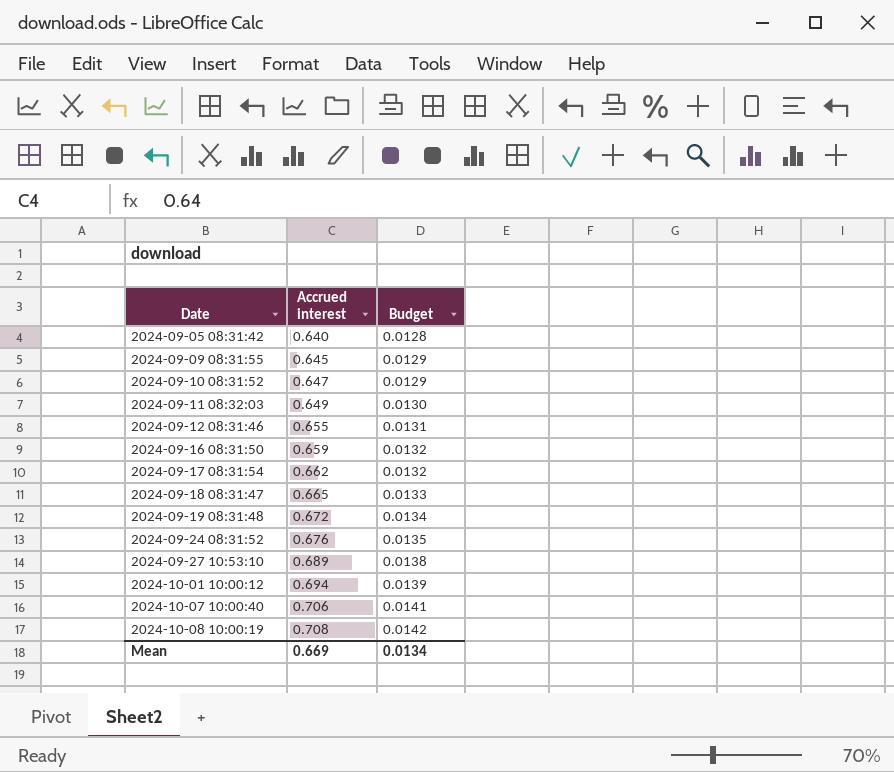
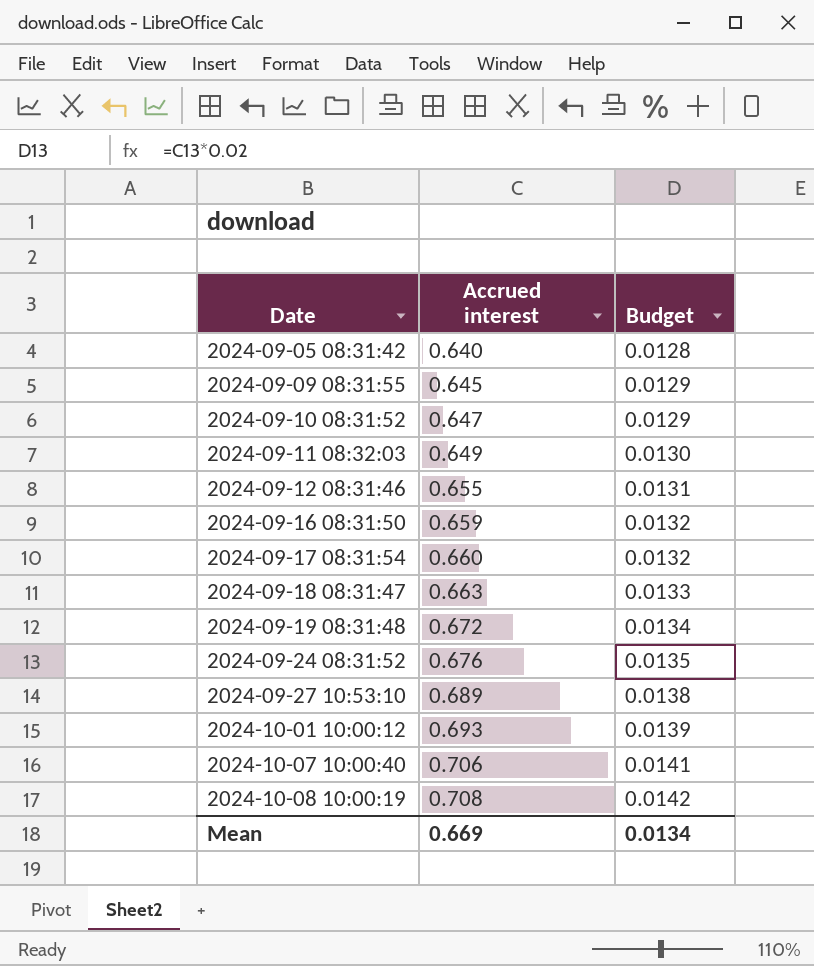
2024-09-17 08:31:54 | Accrued interest: 0.662 -> 0.660
2024-09-18 08:31:47 | Accrued interest: 0.665 -> 0.663
2024-10-01 10:00:12 | Accrued interest: 0.694 -> 0.693

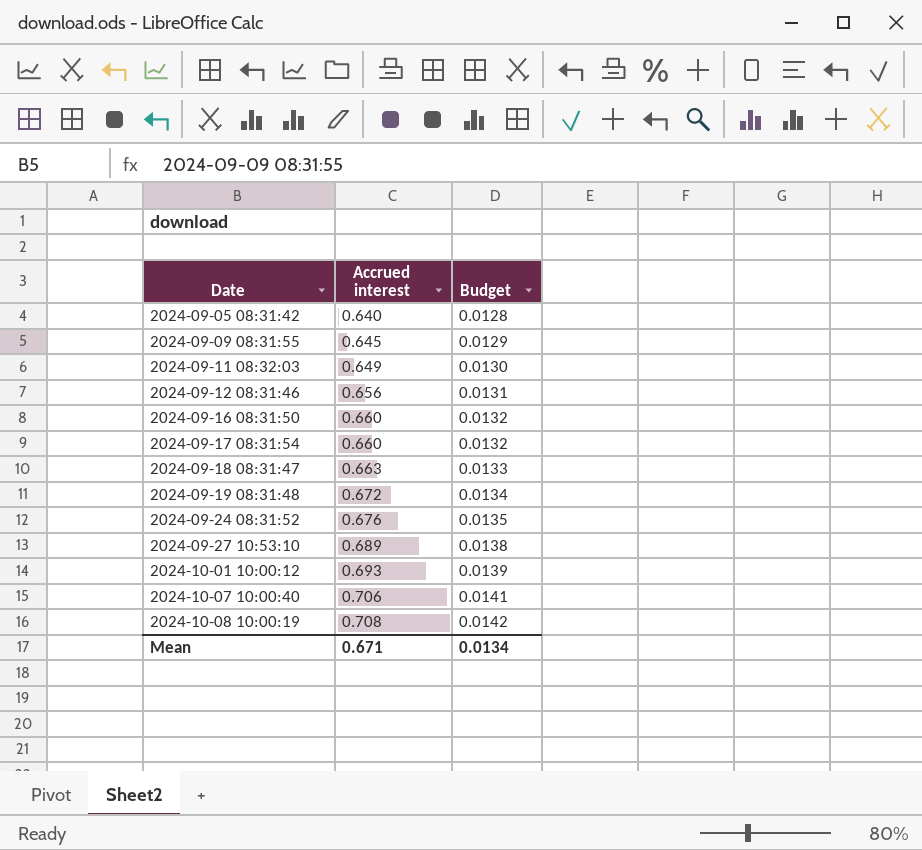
row 2024-09-10 08:31:52: 0.647 | 0.0129 -> none
2024-09-12 08:31:46 | Accrued interest: 0.655 -> 0.656
2024-09-16 08:31:50 | Accrued interest: 0.659 -> 0.660
Mean | Accrued interest: 0.669 -> 0.671

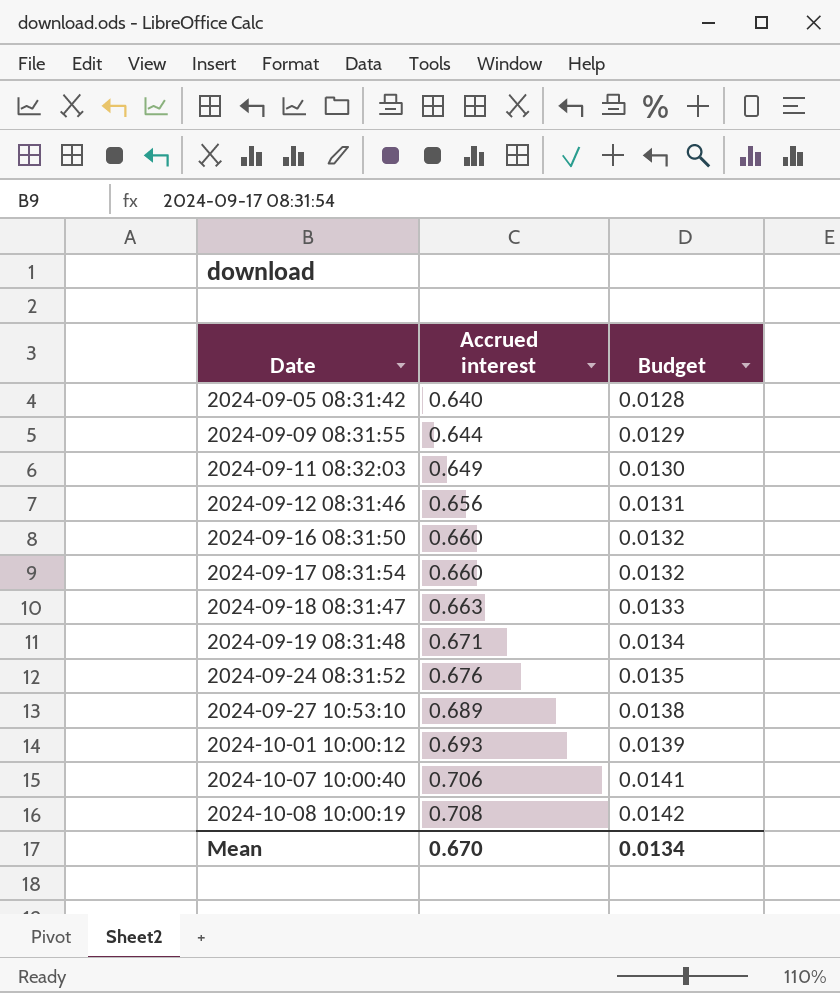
2024-09-09 08:31:55 | Accrued interest: 0.645 -> 0.644
2024-09-19 08:31:48 | Accrued interest: 0.672 -> 0.671
Mean | Accrued interest: 0.671 -> 0.670

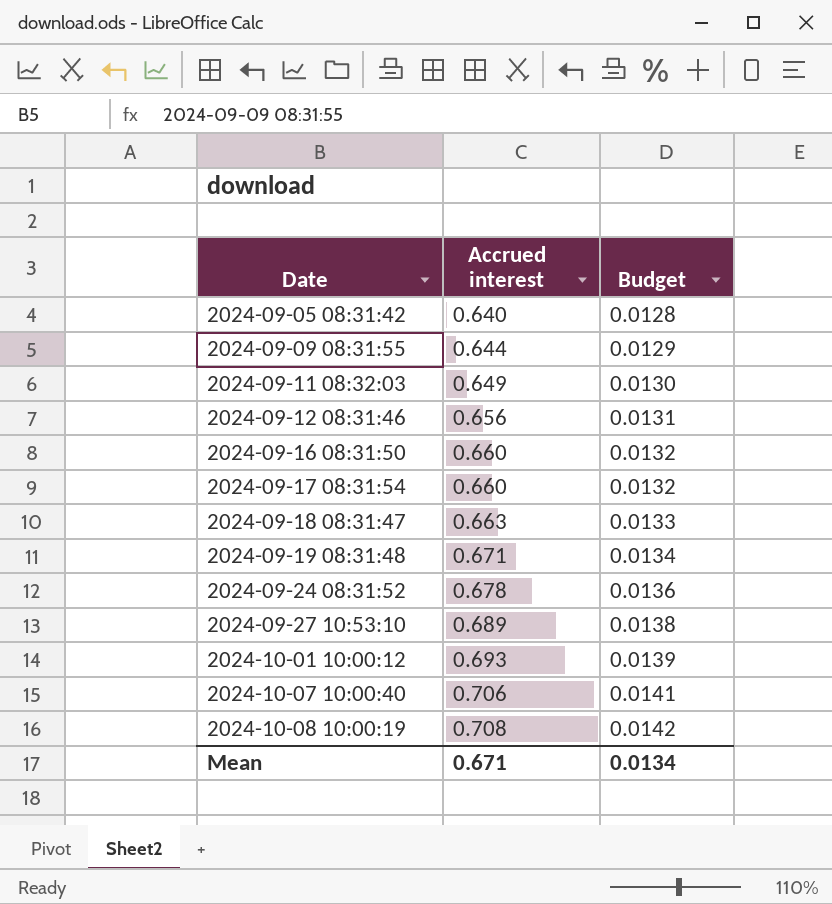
2024-09-24 08:31:52 | Accrued interest: 0.676 -> 0.678
2024-09-24 08:31:52 | Budget: 0.0135 -> 0.0136
Mean | Accrued interest: 0.670 -> 0.671

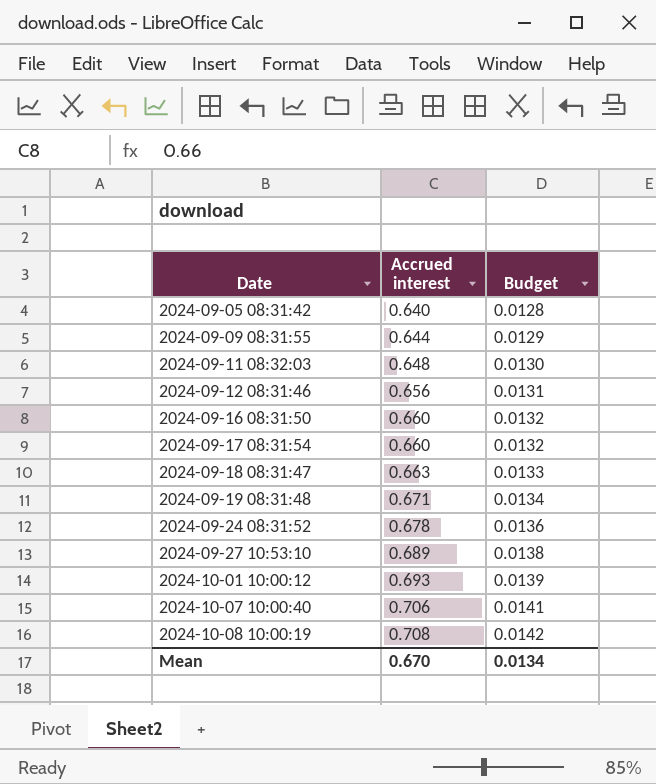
2024-09-11 08:32:03 | Accrued interest: 0.649 -> 0.648
Mean | Accrued interest: 0.671 -> 0.670

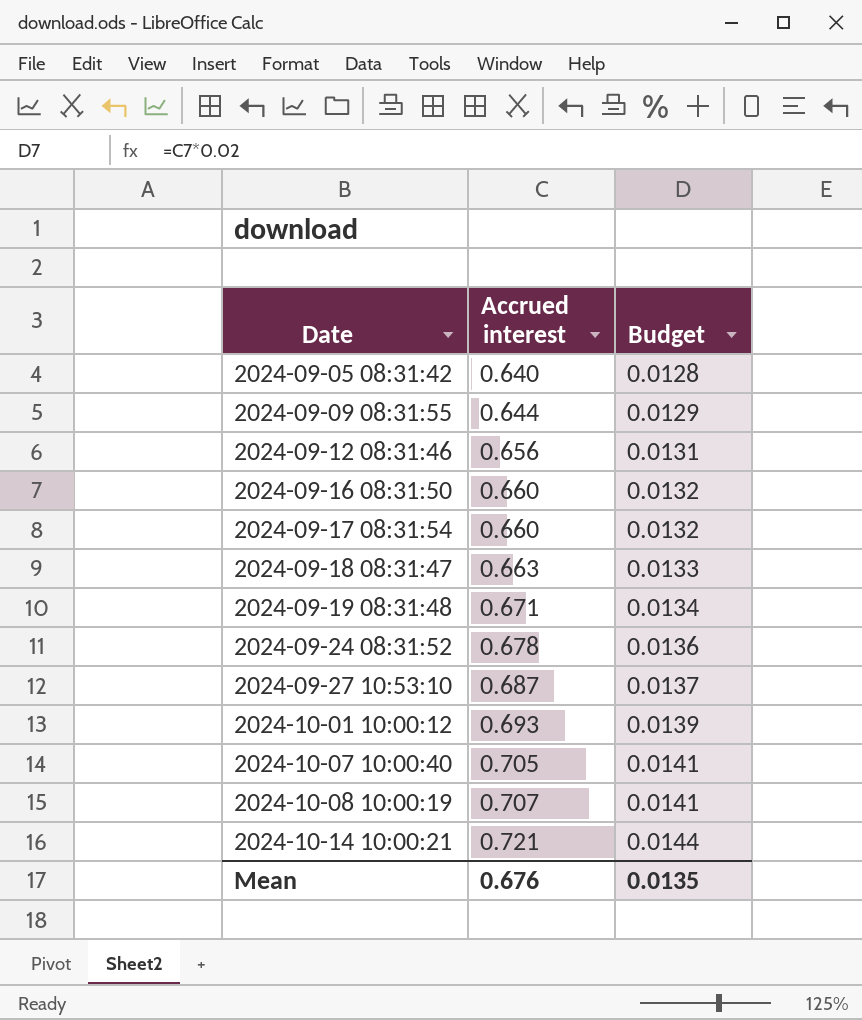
row 2024-09-11 08:32:03: 0.648 | 0.0130 -> none
2024-09-27 10:53:10 | Accrued interest: 0.689 -> 0.687
2024-09-27 10:53:10 | Budget: 0.0138 -> 0.0137
2024-10-07 10:00:40 | Accrued interest: 0.706 -> 0.705
2024-10-08 10:00:19 | Accrued interest: 0.708 -> 0.707
2024-10-08 10:00:19 | Budget: 0.0142 -> 0.0141
row 2024-10-14 10:00:21: none -> 0.721 | 0.0144
Mean | Accrued interest: 0.670 -> 0.676
Mean | Budget: 0.0134 -> 0.0135

